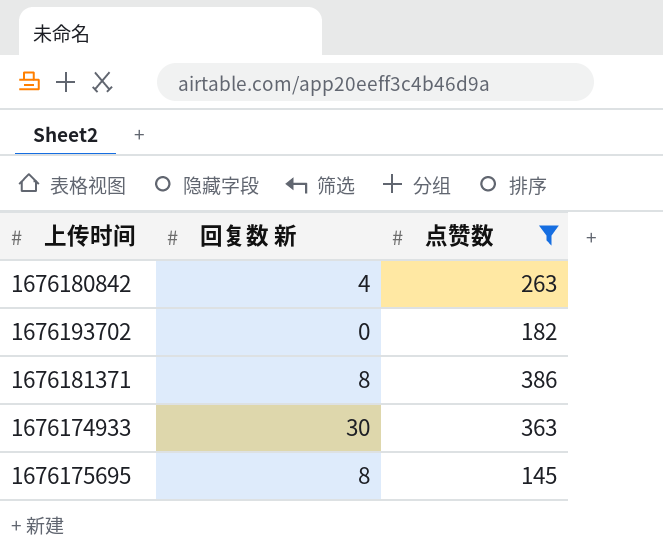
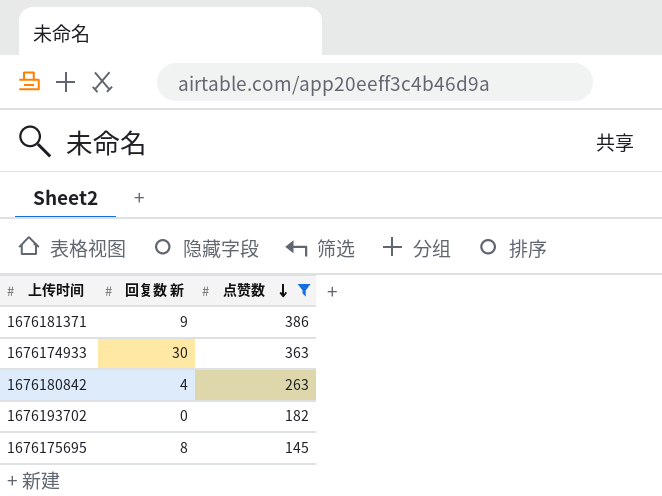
row order: none -> 点赞数 descending
1676181371 | 回复数 新: 8 -> 9

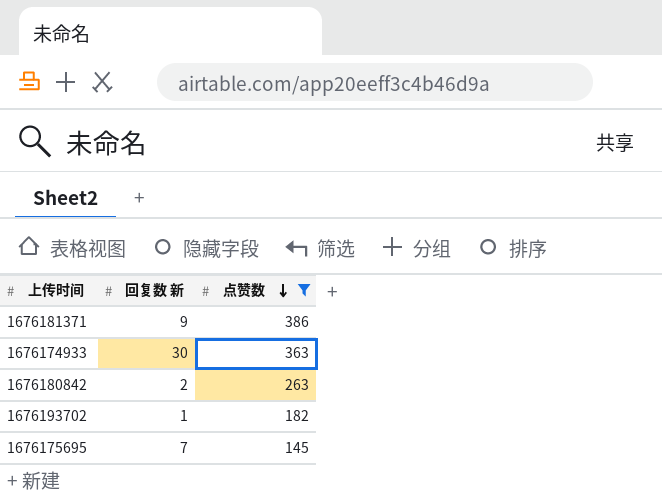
1676180842 | 回复数 新: 4 -> 2
1676193702 | 回复数 新: 0 -> 1
1676175695 | 回复数 新: 8 -> 7

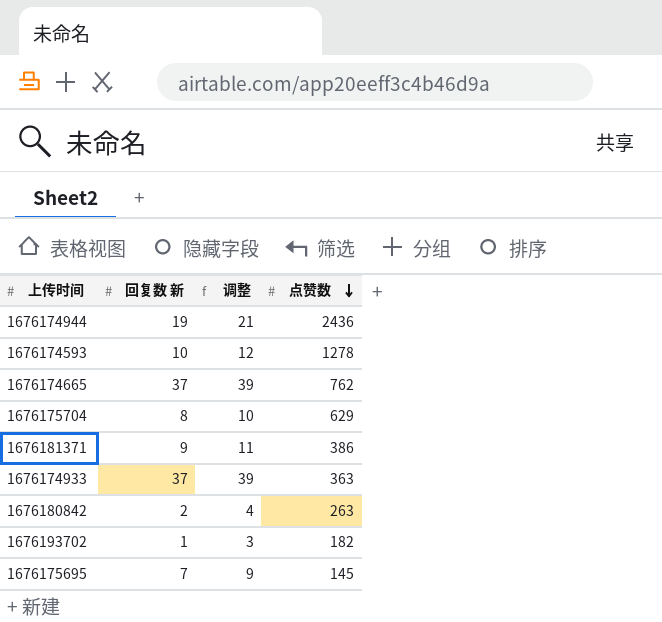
filter: 点赞数 <= 386 -> none
column 调整 | formula: none -> [回复数 新] + 2
1676174933 | 回复数 新: 30 -> 37

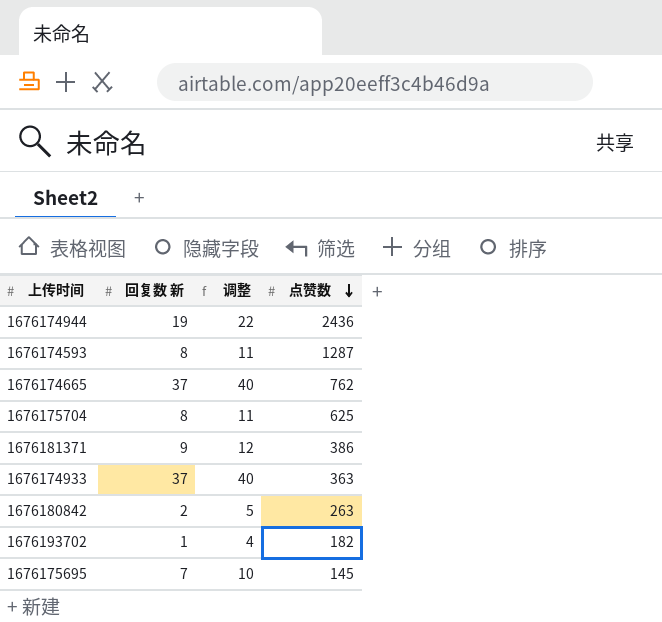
column 调整 | formula: [回复数 新] + 2 -> [回复数 新] + 3
1676174593 | 回复数 新: 10 -> 8
1676174593 | 点赞数: 1278 -> 1287
1676175704 | 点赞数: 629 -> 625

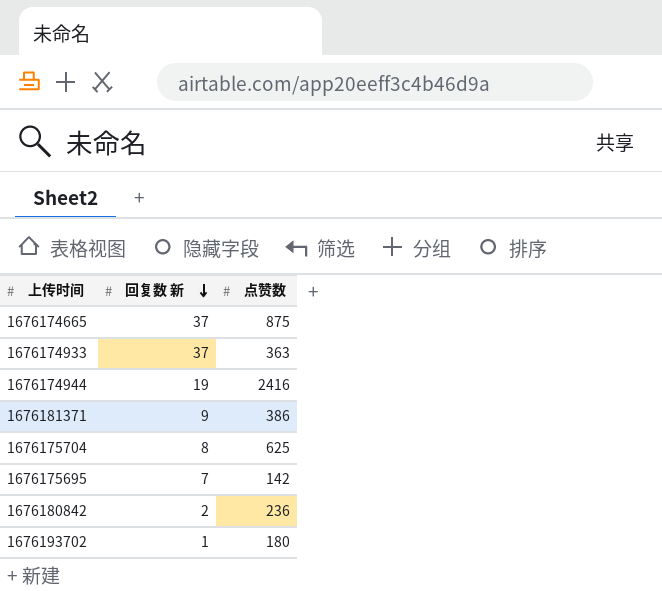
row order: 点赞数 descending -> 回复数 新 descending
column 调整 | formula: [回复数 新] + 3 -> none
row 1676174593: 8 | 11 | 1287 -> none
1676174665 | 点赞数: 762 -> 875
1676174944 | 点赞数: 2436 -> 2416
1676175695 | 点赞数: 145 -> 142
1676180842 | 点赞数: 263 -> 236
1676193702 | 点赞数: 182 -> 180

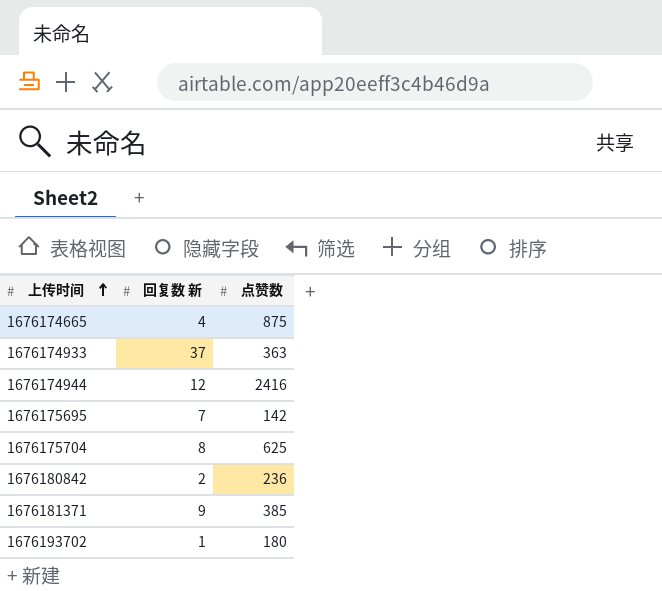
row order: 回复数 新 descending -> 上传时间 ascending
1676174665 | 回复数 新: 37 -> 4
1676174944 | 回复数 新: 19 -> 12
1676181371 | 点赞数: 386 -> 385

